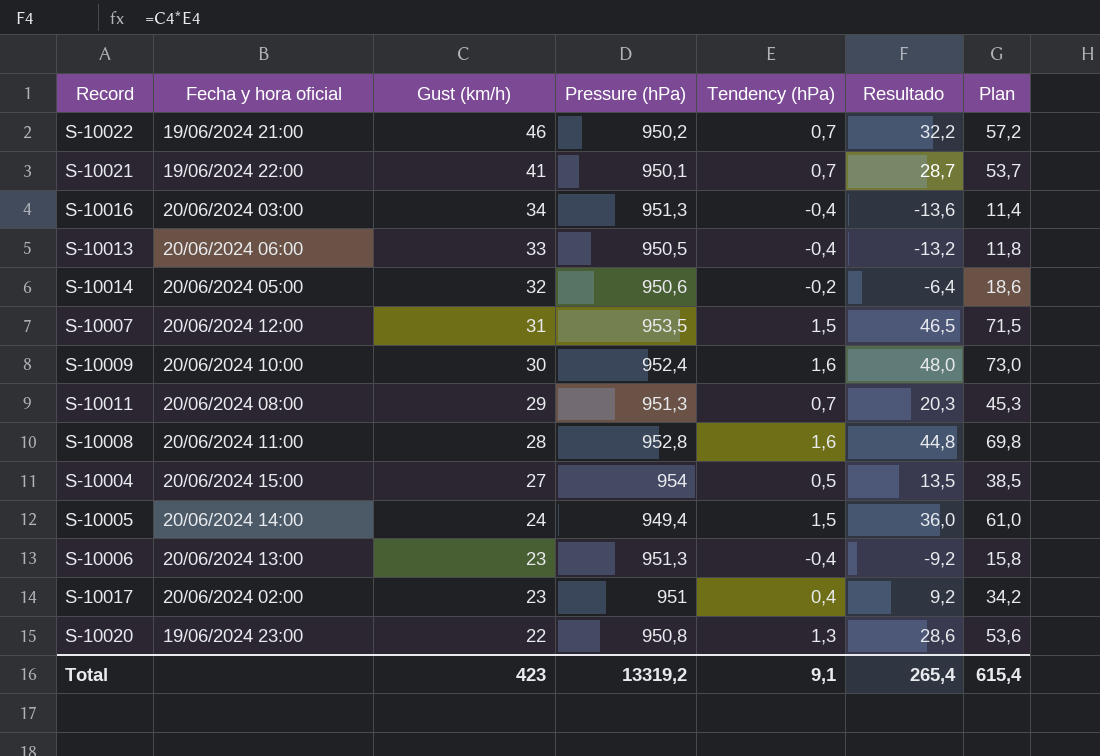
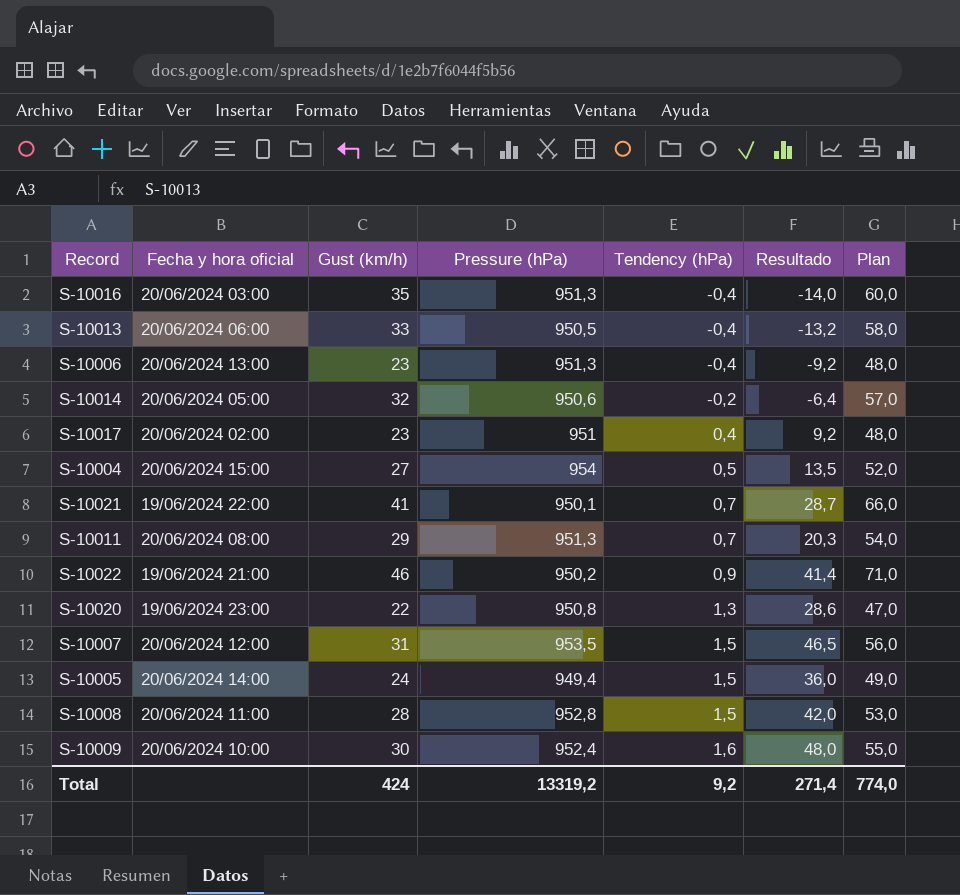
row order: Gust (km/h) descending -> Tendency (hPa) ascending
column Plan | formula: [Resultado] + 25 -> [Gust (km/h)] + 25
S-10016 | Gust (km/h): 34 -> 35
S-10016 | Resultado: -13,6 -> -14,0
S-10022 | Tendency (hPa): 0,7 -> 0,9
S-10022 | Resultado: 32,2 -> 41,4
S-10008 | Tendency (hPa): 1,6 -> 1,5
S-10008 | Resultado: 44,8 -> 42,0
Total | Gust (km/h): 423 -> 424
Total | Tendency (hPa): 9,1 -> 9,2
Total | Resultado: 265,4 -> 271,4
Total | Plan: 615,4 -> 774,0

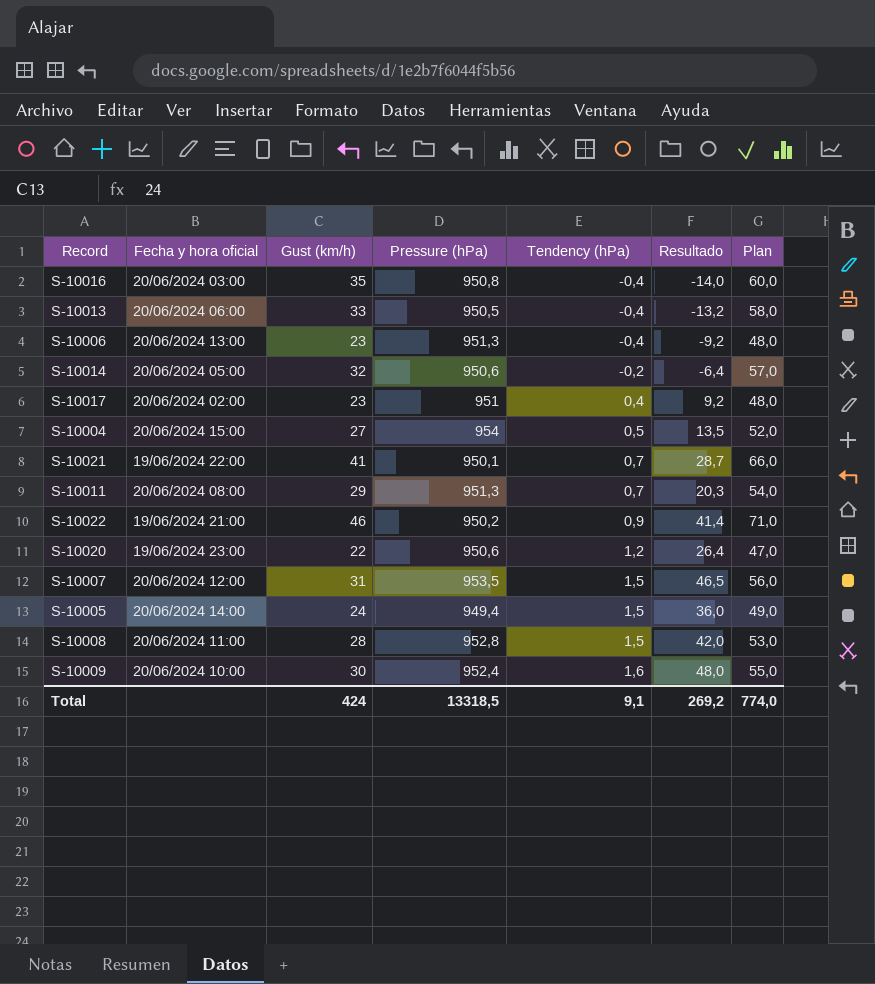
S-10016 | Pressure (hPa): 951,3 -> 950,8
S-10020 | Pressure (hPa): 950,8 -> 950,6
S-10020 | Tendency (hPa): 1,3 -> 1,2
S-10020 | Resultado: 28,6 -> 26,4
Total | Pressure (hPa): 13319,2 -> 13318,5
Total | Tendency (hPa): 9,2 -> 9,1
Total | Resultado: 271,4 -> 269,2

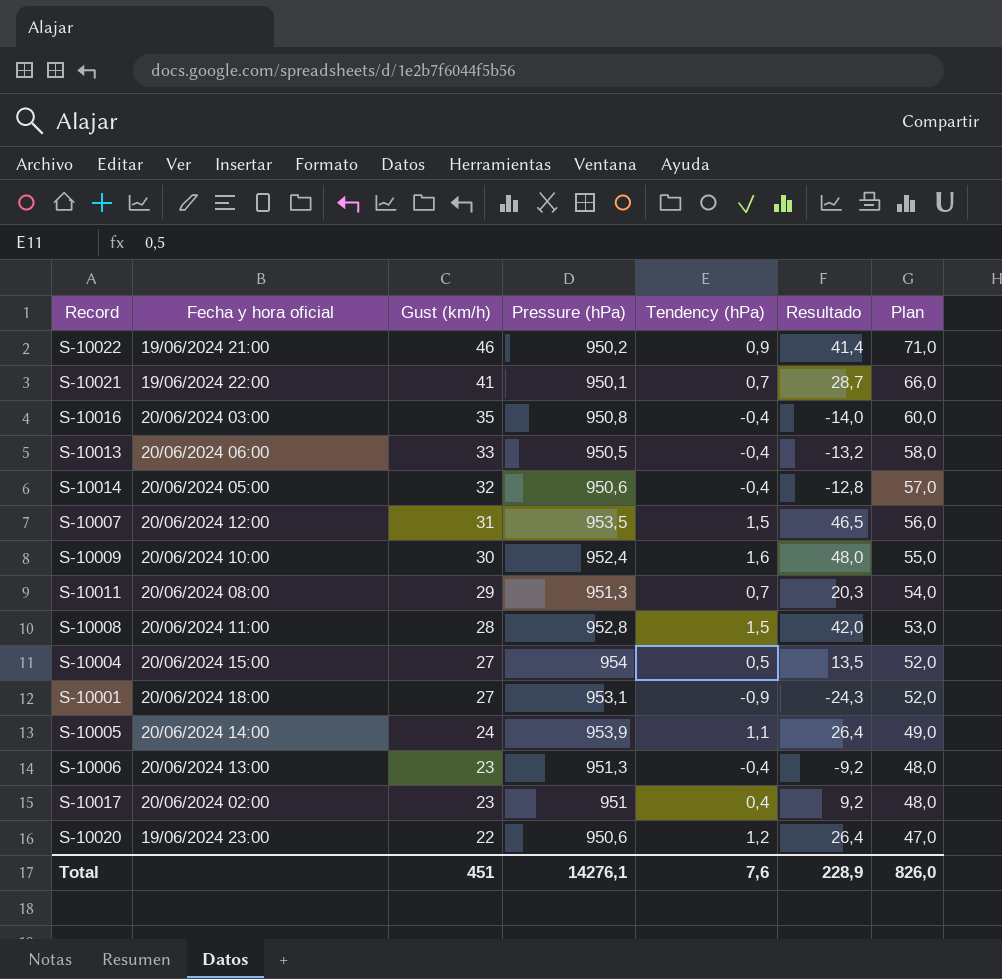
row order: Tendency (hPa) ascending -> Gust (km/h) descending
S-10014 | Tendency (hPa): -0,2 -> -0,4
S-10014 | Resultado: -6,4 -> -12,8
row S-10001: none -> 20/06/2024 18:00 | 27 | 953,1 | -0,9 | -24,3 | 52,0
S-10005 | Pressure (hPa): 949,4 -> 953,9
S-10005 | Tendency (hPa): 1,5 -> 1,1
S-10005 | Resultado: 36,0 -> 26,4
Total | Gust (km/h): 424 -> 451
Total | Pressure (hPa): 13318,5 -> 14276,1
Total | Tendency (hPa): 9,1 -> 7,6
Total | Resultado: 269,2 -> 228,9
Total | Plan: 774,0 -> 826,0

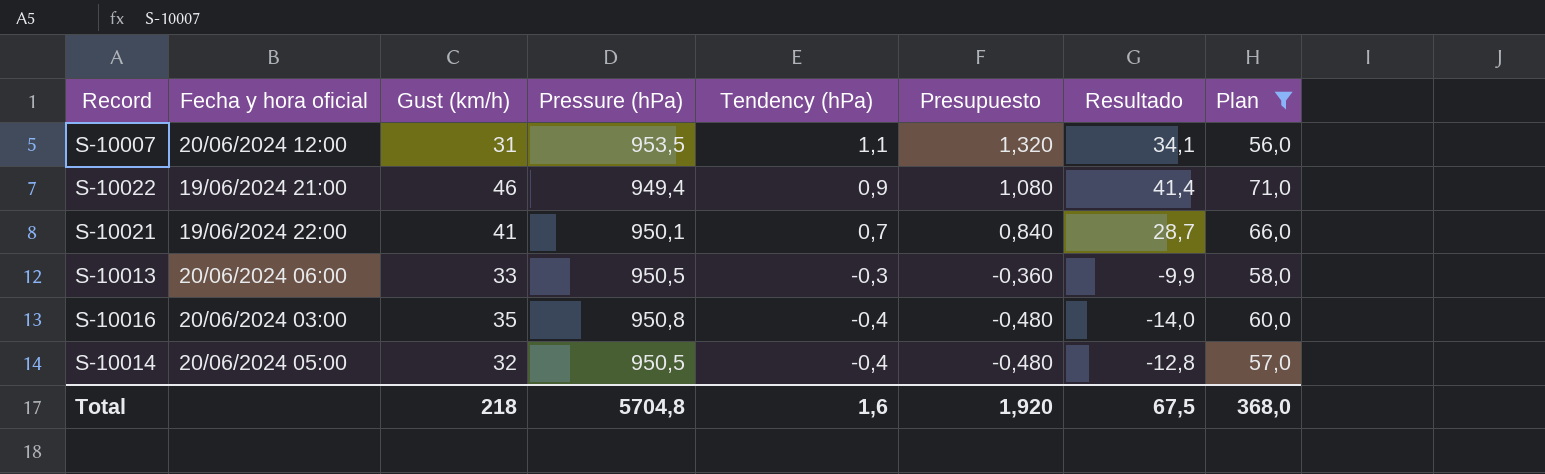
filter: none -> Plan >= 56,0
row order: Gust (km/h) descending -> Tendency (hPa) descending
column Presupuesto | formula: none -> [Tendency (hPa)] * 1,2
S-10007 | Tendency (hPa): 1,5 -> 1,1
S-10007 | Resultado: 46,5 -> 34,1
S-10022 | Pressure (hPa): 950,2 -> 949,4
S-10013 | Tendency (hPa): -0,4 -> -0,3
S-10013 | Resultado: -13,2 -> -9,9
S-10014 | Pressure (hPa): 950,6 -> 950,5
Total | Gust (km/h): 451 -> 218
Total | Pressure (hPa): 14276,1 -> 5704,8
Total | Tendency (hPa): 7,6 -> 1,6
Total | Resultado: 228,9 -> 67,5
Total | Plan: 826,0 -> 368,0

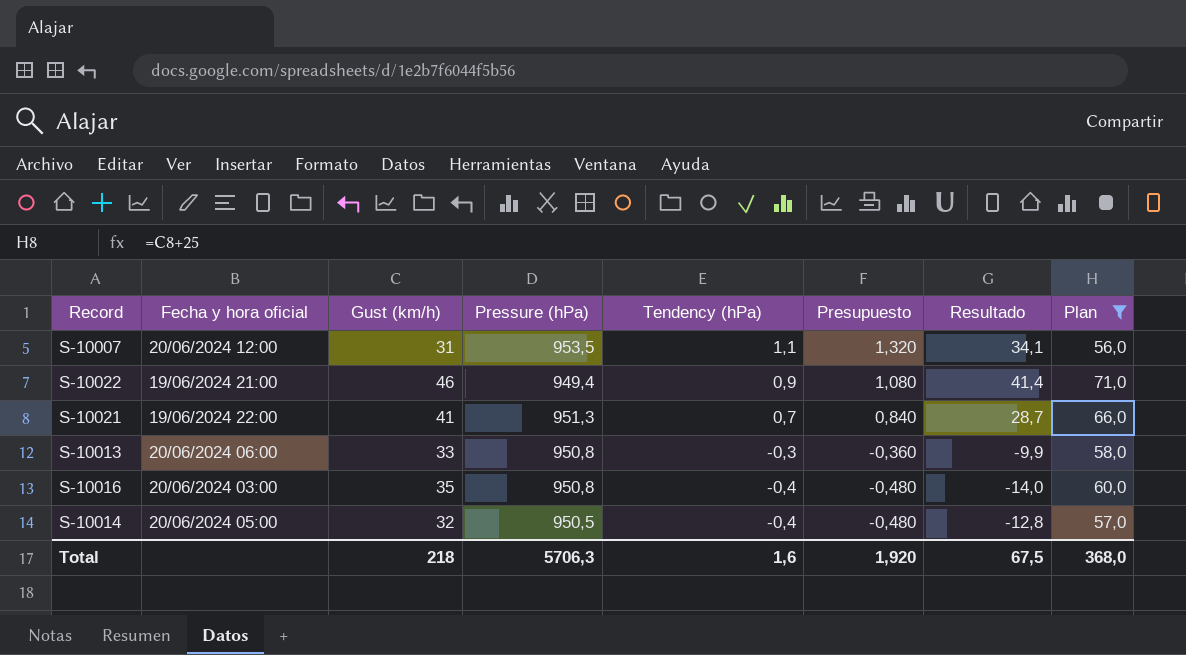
S-10021 | Pressure (hPa): 950,1 -> 951,3
S-10013 | Pressure (hPa): 950,5 -> 950,8
Total | Pressure (hPa): 5704,8 -> 5706,3

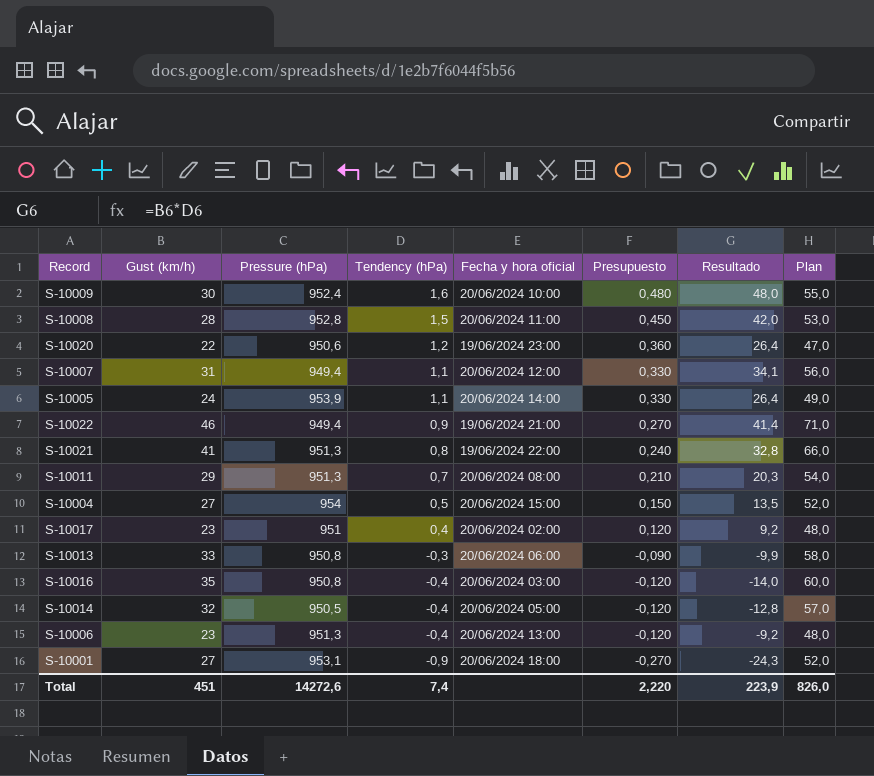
filter: Plan >= 56,0 -> none
column Fecha y hora oficial | position: 2 -> 5
column Presupuesto | formula: [Tendency (hPa)] * 1,2 -> [Tendency (hPa)] * 0,3
S-10007 | Pressure (hPa): 953,5 -> 949,4
S-10021 | Tendency (hPa): 0,7 -> 0,8
S-10021 | Resultado: 28,7 -> 32,8
Total | Gust (km/h): 218 -> 451
Total | Pressure (hPa): 5706,3 -> 14272,6
Total | Tendency (hPa): 1,6 -> 7,4
Total | Presupuesto: 1,920 -> 2,220
Total | Resultado: 67,5 -> 223,9
Total | Plan: 368,0 -> 826,0

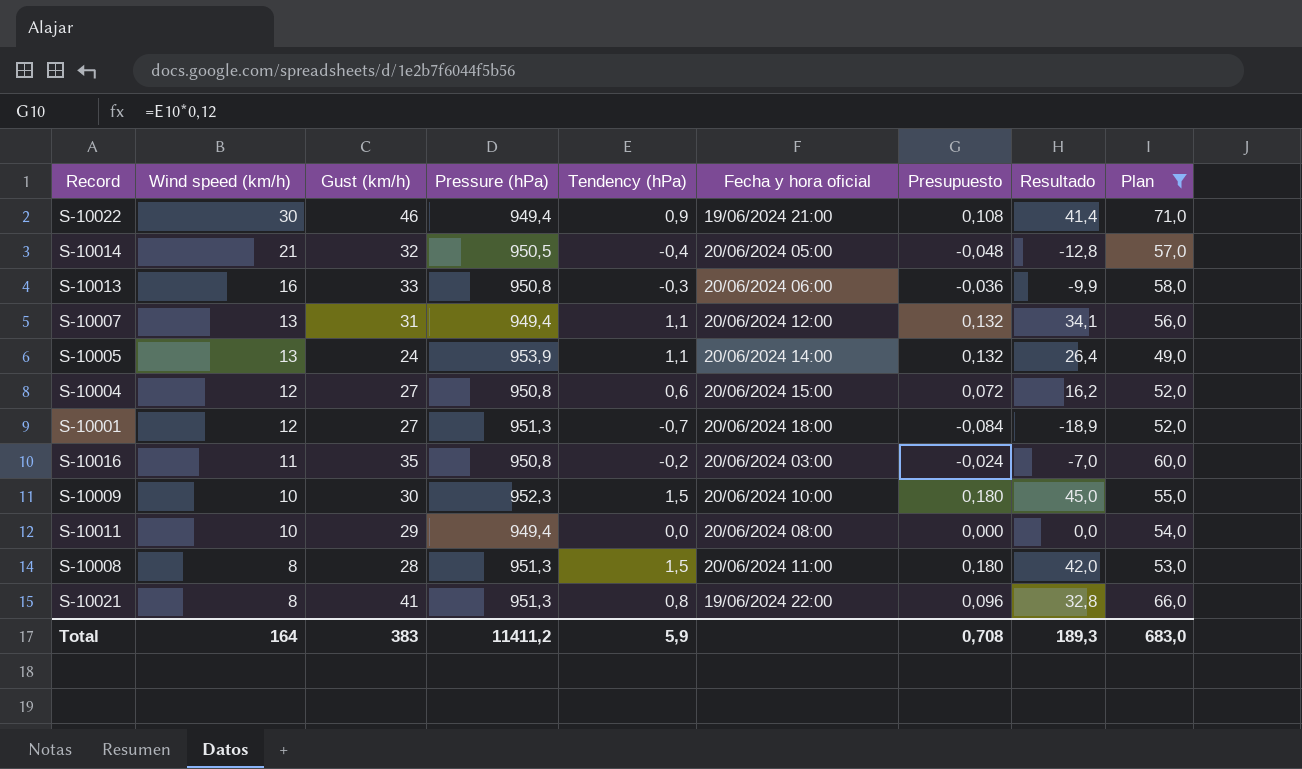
filter: none -> Plan >= 49,0
row order: Tendency (hPa) descending -> Wind speed (km/h) descending
column Wind speed (km/h) | position: none -> 2
column Presupuesto | formula: [Tendency (hPa)] * 0,3 -> [Tendency (hPa)] * 0,12
S-10004 | Pressure (hPa): 954 -> 950,8
S-10004 | Tendency (hPa): 0,5 -> 0,6
S-10004 | Resultado: 13,5 -> 16,2
S-10001 | Pressure (hPa): 953,1 -> 951,3
S-10001 | Tendency (hPa): -0,9 -> -0,7
S-10001 | Resultado: -24,3 -> -18,9
S-10016 | Tendency (hPa): -0,4 -> -0,2
S-10016 | Resultado: -14,0 -> -7,0
S-10009 | Pressure (hPa): 952,4 -> 952,3
S-10009 | Tendency (hPa): 1,6 -> 1,5
S-10009 | Resultado: 48,0 -> 45,0
S-10011 | Pressure (hPa): 951,3 -> 949,4
S-10011 | Tendency (hPa): 0,7 -> 0,0
S-10011 | Resultado: 20,3 -> 0,0
S-10008 | Pressure (hPa): 952,8 -> 951,3
Total | Gust (km/h): 451 -> 383
Total | Pressure (hPa): 14272,6 -> 11411,2
Total | Tendency (hPa): 7,4 -> 5,9
Total | Presupuesto: 2,220 -> 0,708
Total | Resultado: 223,9 -> 189,3
Total | Plan: 826,0 -> 683,0

